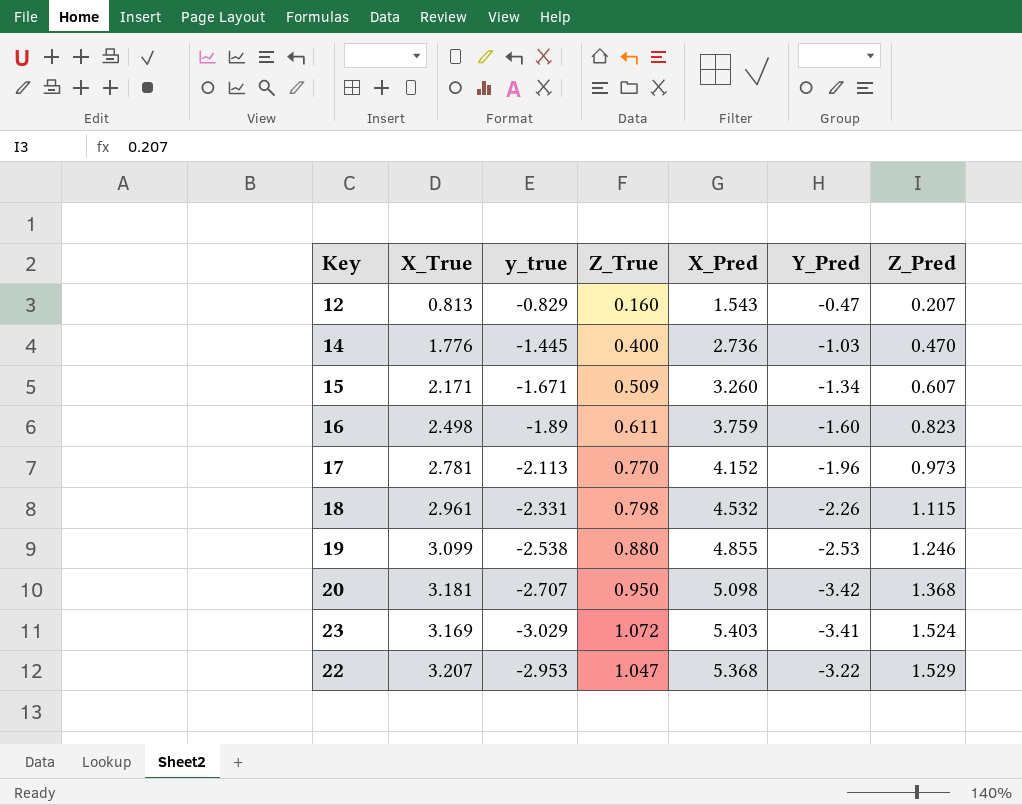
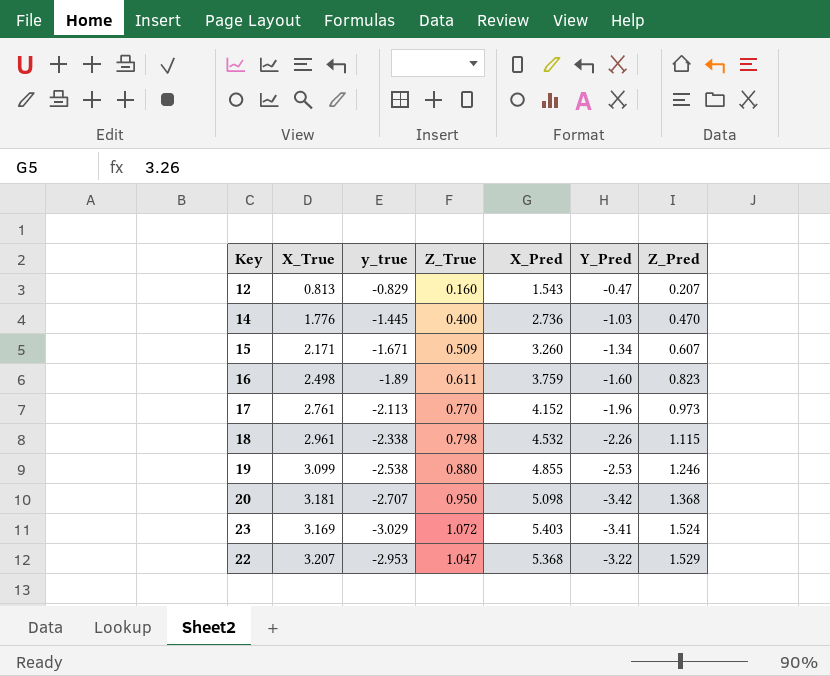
17 | X_True: 2.781 -> 2.761
18 | y_true: -2.331 -> -2.338

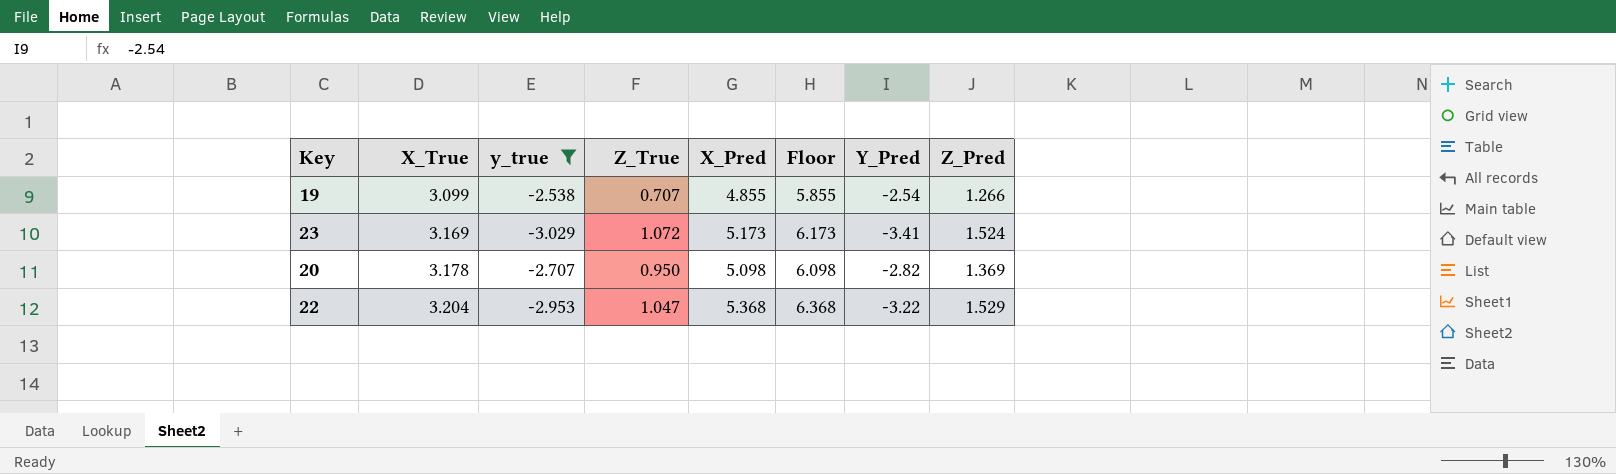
filter: none -> y_true <= -2.538
row order: Z_Pred ascending -> X_True ascending
column Floor | formula: none -> [X_Pred] + 1
19 | Z_True: 0.880 -> 0.707
19 | Y_Pred: -2.53 -> -2.54
19 | Z_Pred: 1.246 -> 1.266
23 | X_Pred: 5.403 -> 5.173
20 | X_True: 3.181 -> 3.178
20 | Y_Pred: -3.42 -> -2.82
20 | Z_Pred: 1.368 -> 1.369
22 | X_True: 3.207 -> 3.204

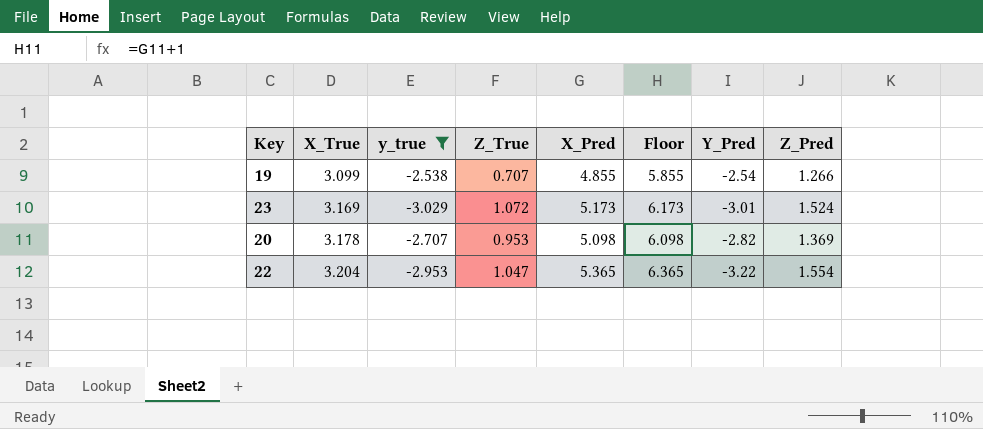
23 | Y_Pred: -3.41 -> -3.01
20 | Z_True: 0.950 -> 0.953
22 | X_Pred: 5.368 -> 5.365
22 | Floor: 6.368 -> 6.365
22 | Z_Pred: 1.529 -> 1.554

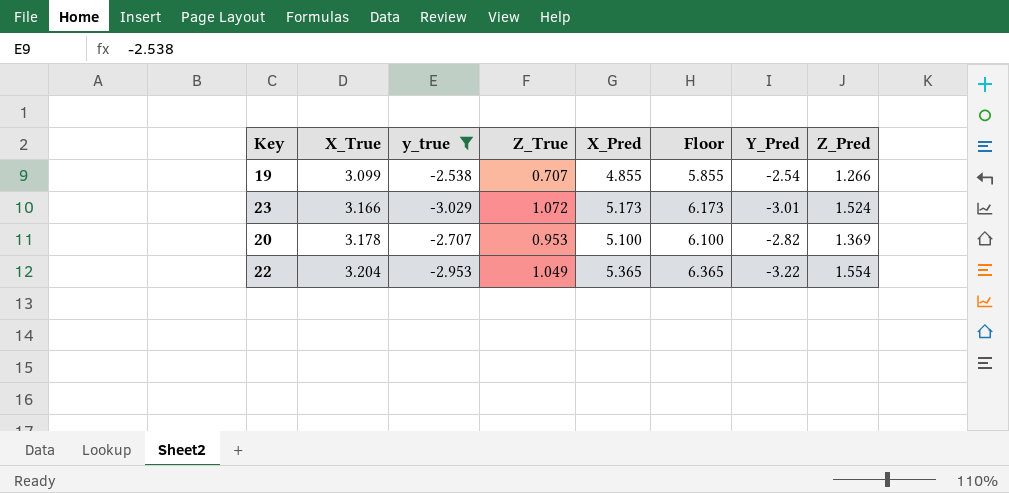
23 | X_True: 3.169 -> 3.166
20 | X_Pred: 5.098 -> 5.100
20 | Floor: 6.098 -> 6.100
22 | Z_True: 1.047 -> 1.049

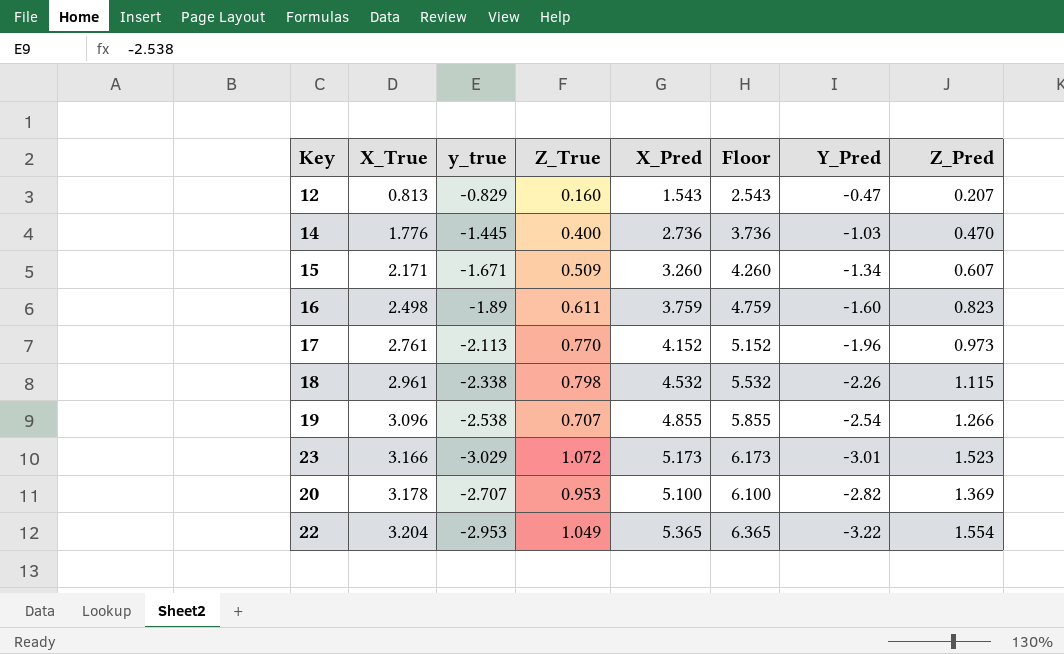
filter: y_true <= -2.538 -> none
19 | X_True: 3.099 -> 3.096
23 | Z_Pred: 1.524 -> 1.523

